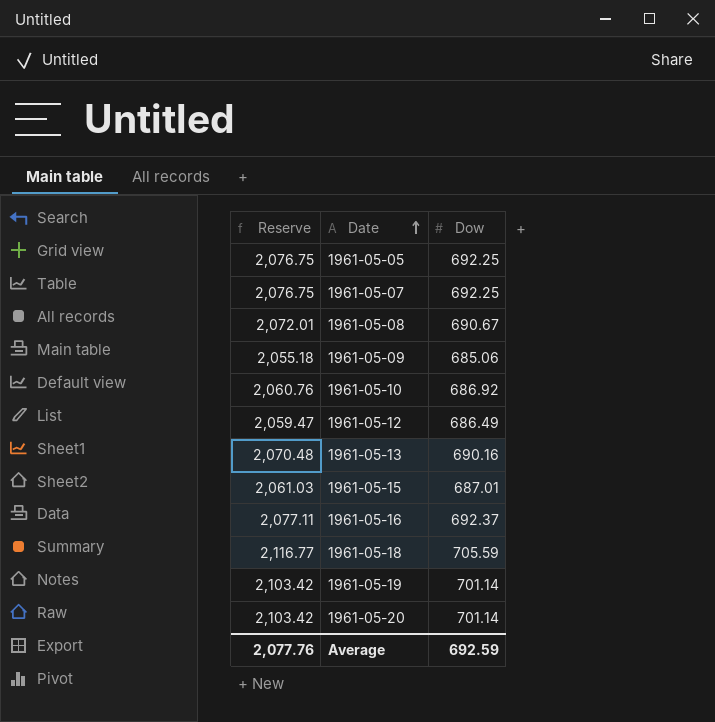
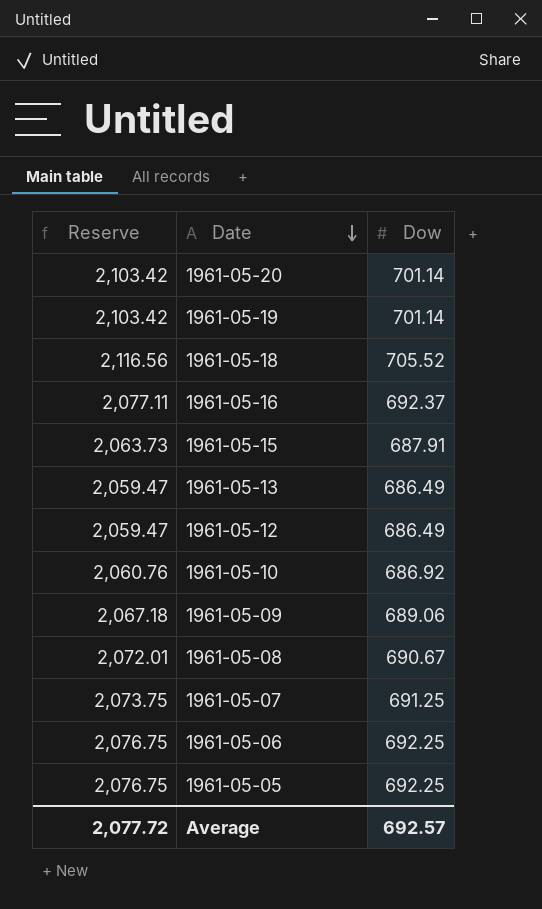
row order: Date ascending -> Date descending
1961-05-18 | Reserve: 2,116.77 -> 2,116.56
1961-05-18 | Dow: 705.59 -> 705.52
1961-05-15 | Reserve: 2,061.03 -> 2,063.73
1961-05-15 | Dow: 687.01 -> 687.91
1961-05-13 | Reserve: 2,070.48 -> 2,059.47
1961-05-13 | Dow: 690.16 -> 686.49
1961-05-09 | Reserve: 2,055.18 -> 2,067.18
1961-05-09 | Dow: 685.06 -> 689.06
1961-05-07 | Reserve: 2,076.75 -> 2,073.75
1961-05-07 | Dow: 692.25 -> 691.25
row 1961-05-06: none -> 2,076.75 | 692.25
Average | Reserve: 2,077.76 -> 2,077.72
Average | Dow: 692.59 -> 692.57

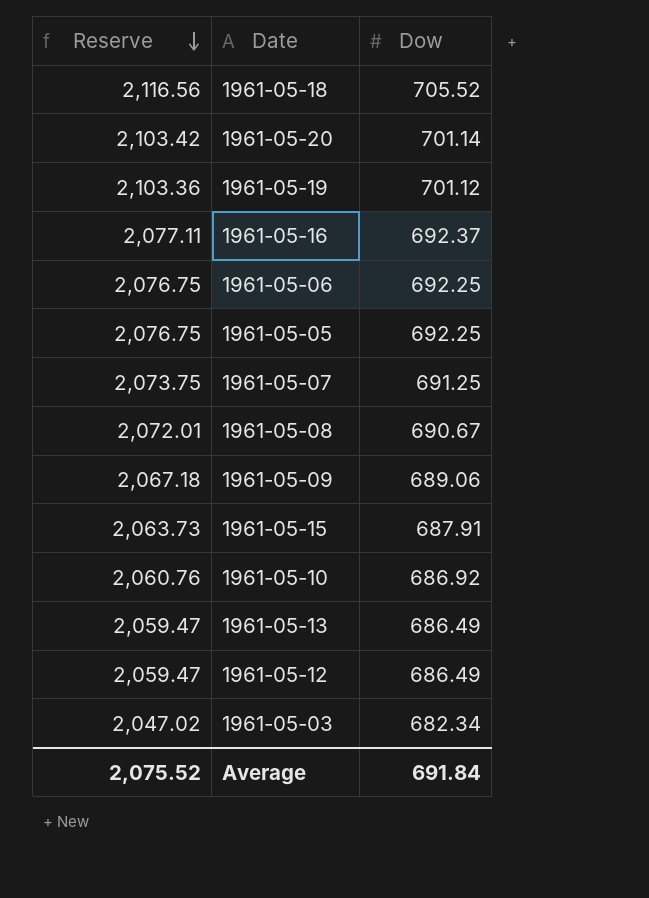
row order: Date descending -> Reserve descending
1961-05-19 | Reserve: 2,103.42 -> 2,103.36
1961-05-19 | Dow: 701.14 -> 701.12
row 1961-05-03: none -> 2,047.02 | 682.34
Average | Reserve: 2,077.72 -> 2,075.52
Average | Dow: 692.57 -> 691.84

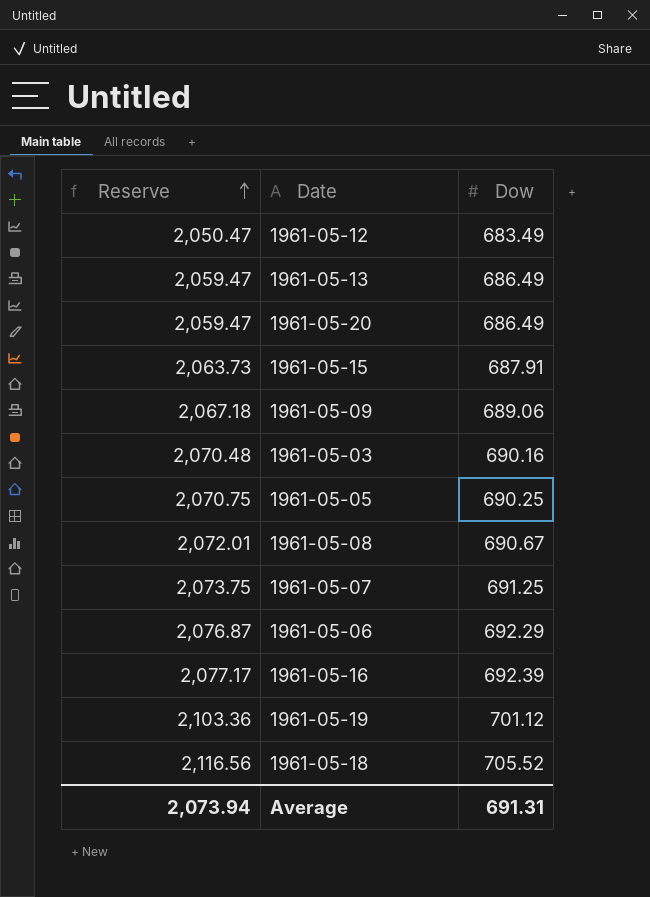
row order: Reserve descending -> Reserve ascending
row 1961-05-10: 2,060.76 | 686.92 -> none
1961-05-12 | Reserve: 2,059.47 -> 2,050.47
1961-05-12 | Dow: 686.49 -> 683.49
1961-05-20 | Reserve: 2,103.42 -> 2,059.47
1961-05-20 | Dow: 701.14 -> 686.49
1961-05-03 | Reserve: 2,047.02 -> 2,070.48
1961-05-03 | Dow: 682.34 -> 690.16
1961-05-05 | Reserve: 2,076.75 -> 2,070.75
1961-05-05 | Dow: 692.25 -> 690.25
1961-05-06 | Reserve: 2,076.75 -> 2,076.87
1961-05-06 | Dow: 692.25 -> 692.29
1961-05-16 | Reserve: 2,077.11 -> 2,077.17
1961-05-16 | Dow: 692.37 -> 692.39
Average | Reserve: 2,075.52 -> 2,073.94
Average | Dow: 691.84 -> 691.31

